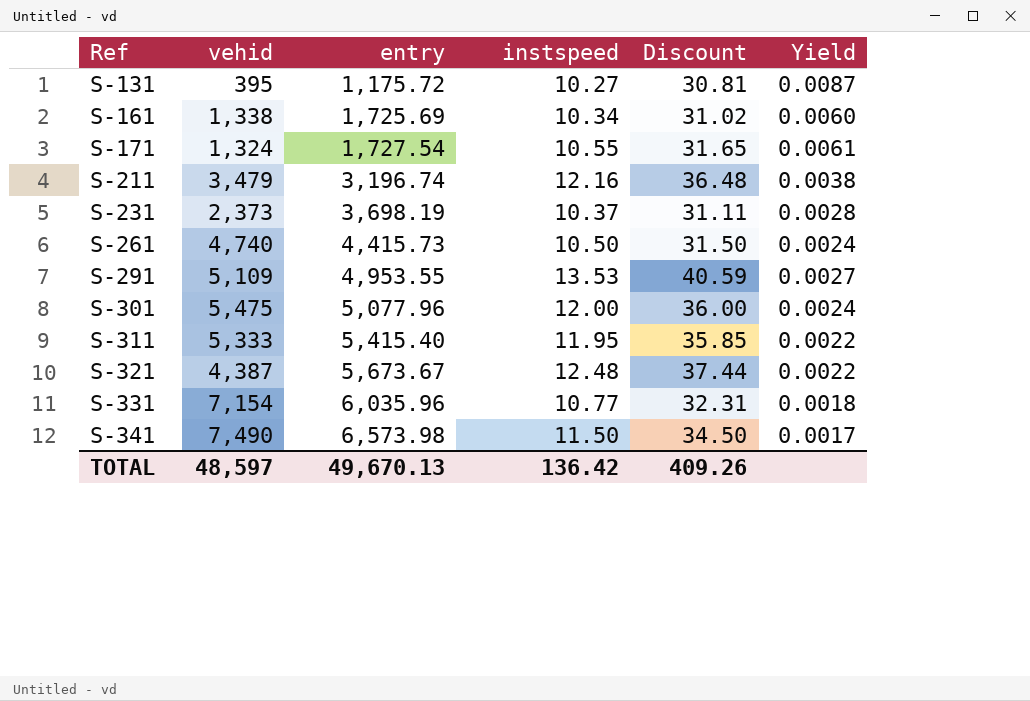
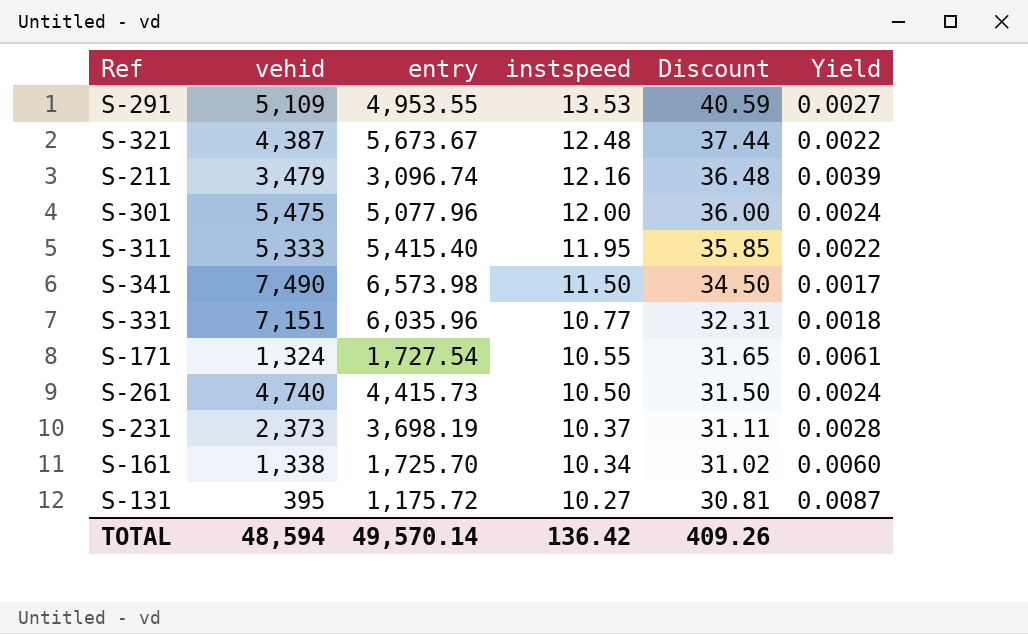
row order: Ref ascending -> instspeed descending
S-211 | entry: 3,196.74 -> 3,096.74
S-211 | Yield: 0.0038 -> 0.0039
S-331 | vehid: 7,154 -> 7,151
S-161 | entry: 1,725.69 -> 1,725.70
TOTAL | vehid: 48,597 -> 48,594
TOTAL | entry: 49,670.13 -> 49,570.14

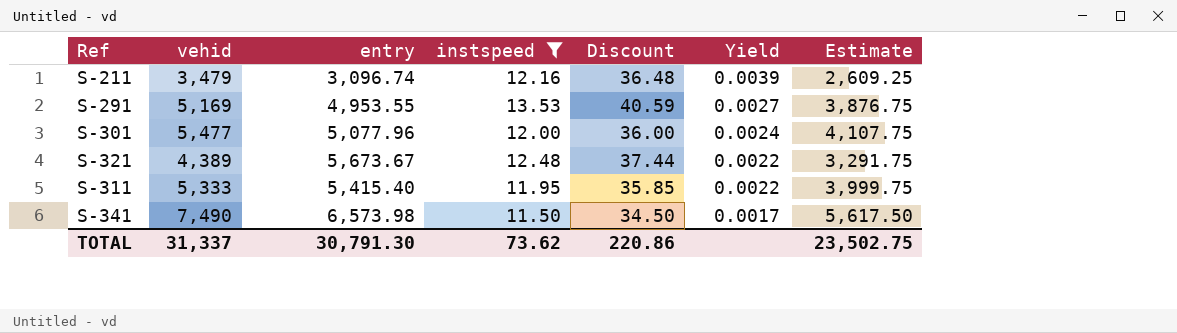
filter: none -> instspeed >= 11.50
row order: instspeed descending -> Yield descending
column Estimate | formula: none -> [vehid] * 0.75
S-291 | vehid: 5,109 -> 5,169
S-301 | vehid: 5,475 -> 5,477
S-321 | vehid: 4,387 -> 4,389
TOTAL | vehid: 48,594 -> 31,337
TOTAL | entry: 49,570.14 -> 30,791.30
TOTAL | instspeed: 136.42 -> 73.62
TOTAL | Discount: 409.26 -> 220.86

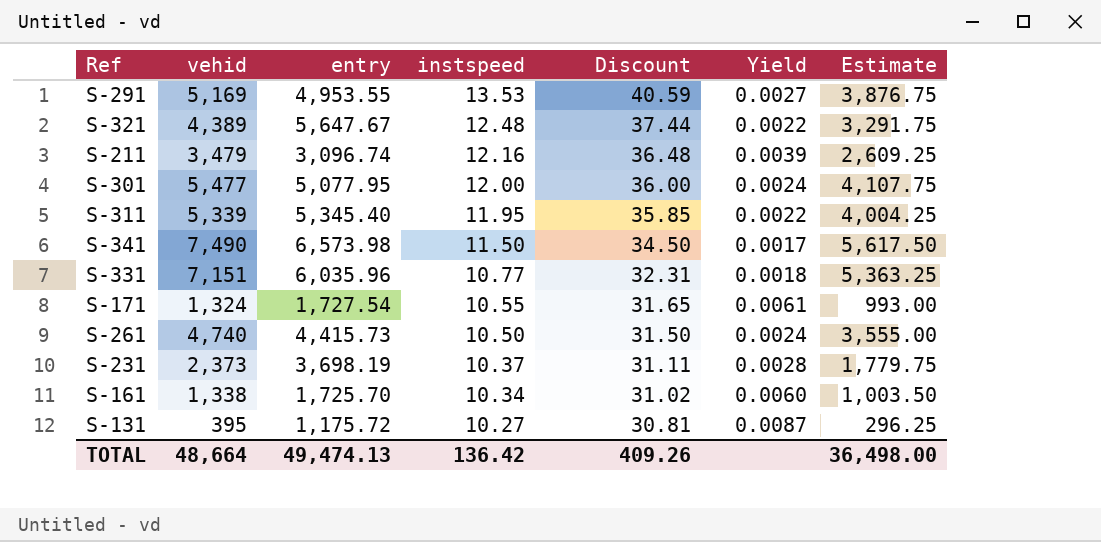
filter: instspeed >= 11.50 -> none
row order: Yield descending -> instspeed descending
S-321 | entry: 5,673.67 -> 5,647.67
S-301 | entry: 5,077.96 -> 5,077.95
S-311 | vehid: 5,333 -> 5,339
S-311 | entry: 5,415.40 -> 5,345.40
S-311 | Estimate: 3,999.75 -> 4,004.25
TOTAL | vehid: 31,337 -> 48,664
TOTAL | entry: 30,791.30 -> 49,474.13
TOTAL | instspeed: 73.62 -> 136.42
TOTAL | Discount: 220.86 -> 409.26
TOTAL | Estimate: 23,502.75 -> 36,498.00

